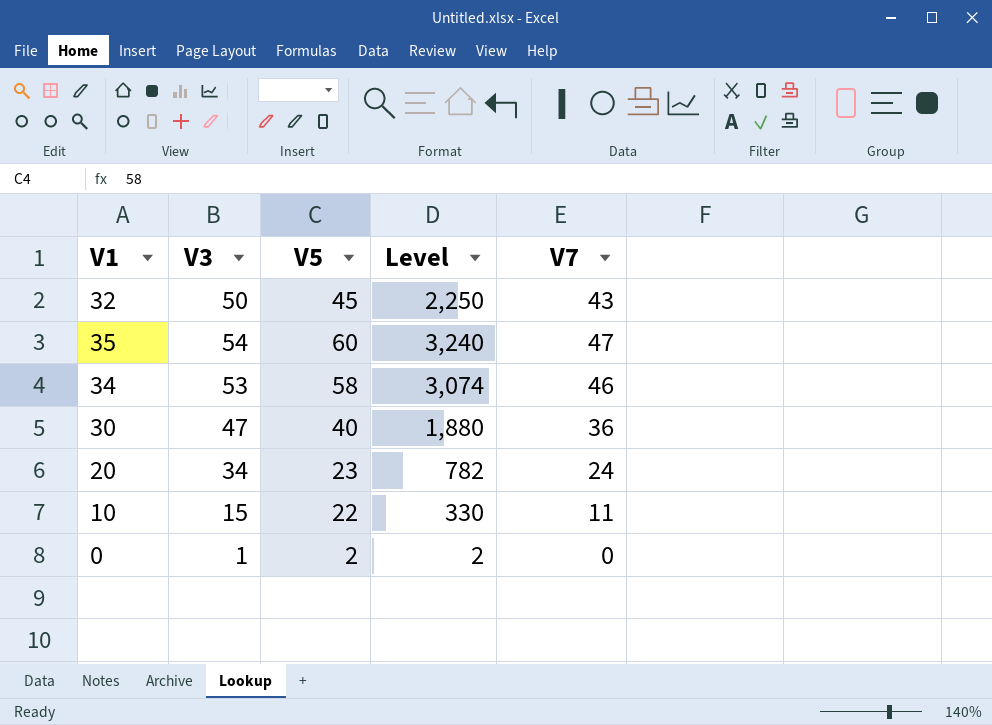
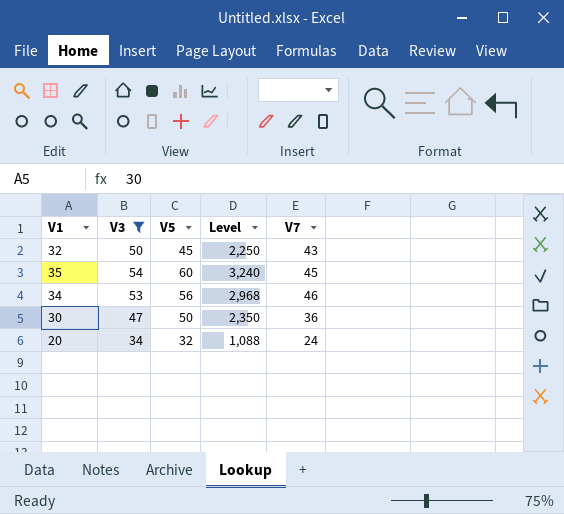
filter: none -> V3 >= 34
35 | V7: 47 -> 45
34 | V5: 58 -> 56
34 | Level: 3,074 -> 2,968
30 | V5: 40 -> 50
30 | Level: 1,880 -> 2,350
20 | V5: 23 -> 32
20 | Level: 782 -> 1,088

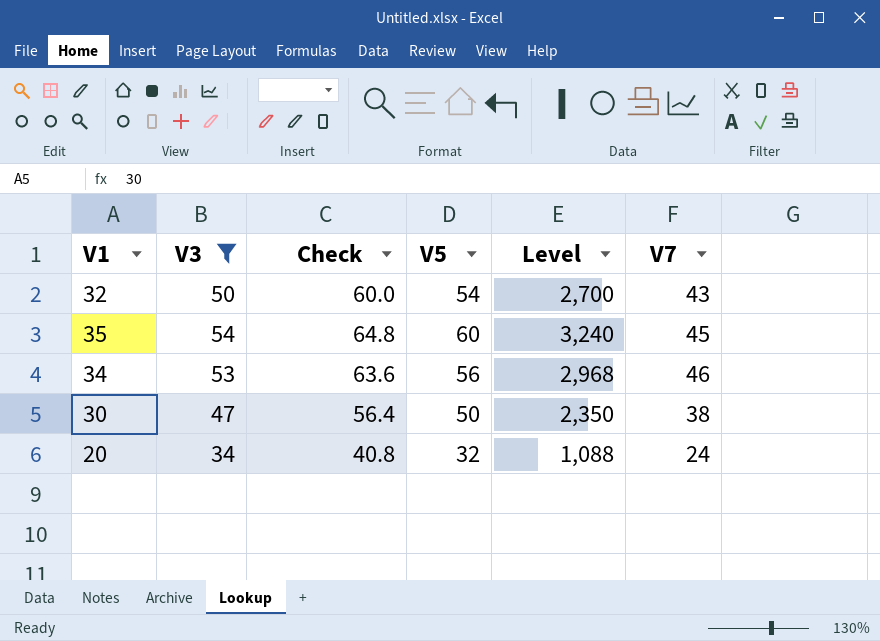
column Check | formula: none -> [V3] * 1.2
32 | V5: 45 -> 54
32 | Level: 2,250 -> 2,700
30 | V7: 36 -> 38

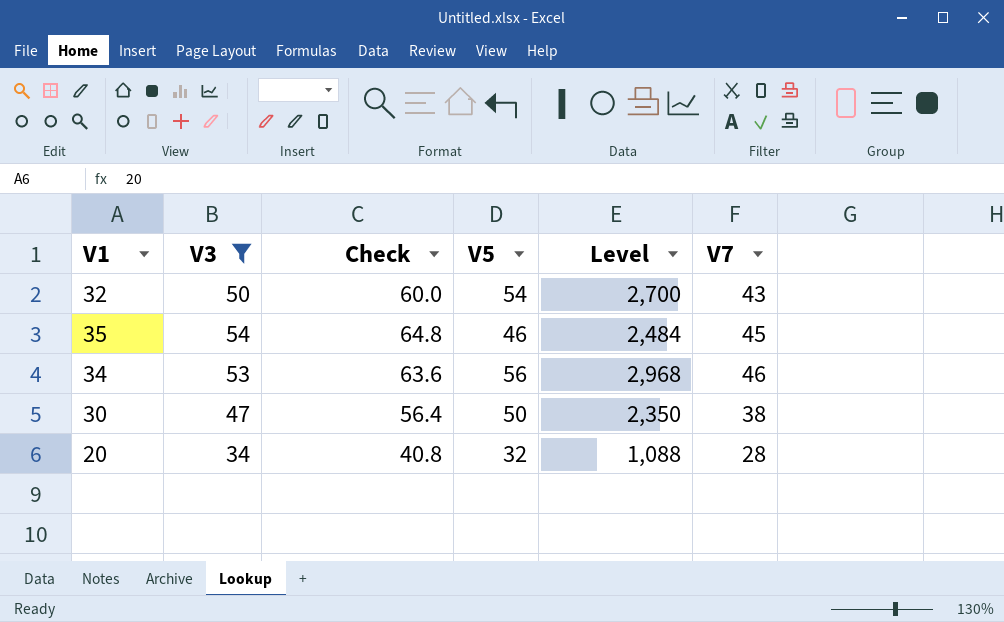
35 | V5: 60 -> 46
35 | Level: 3,240 -> 2,484
20 | V7: 24 -> 28

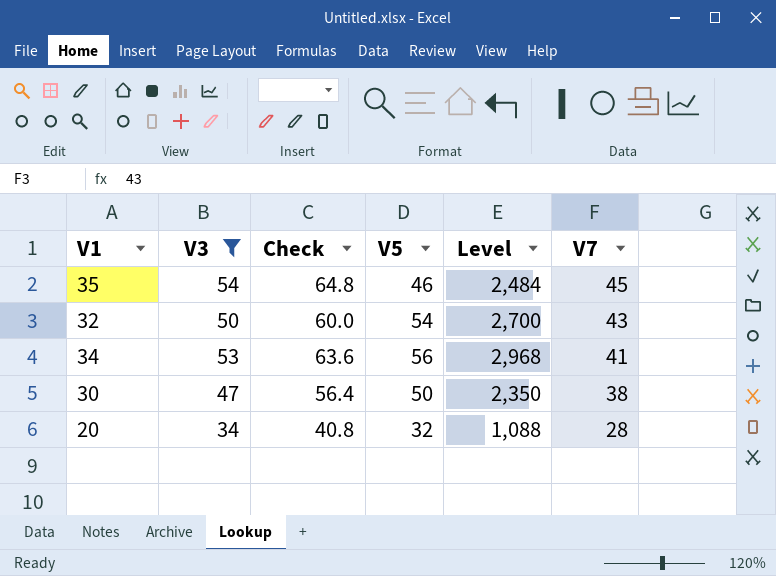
row order: none -> V7 descending
34 | V7: 46 -> 41

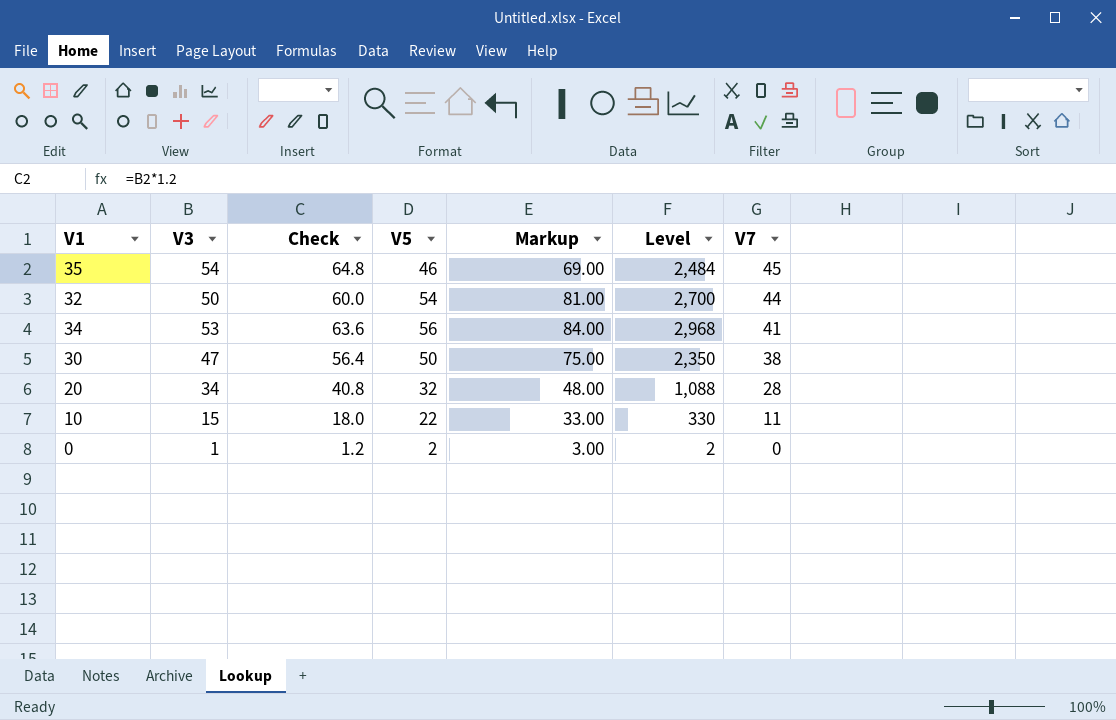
filter: V3 >= 34 -> none
column Markup | formula: none -> [V5] * 1.5
32 | V7: 43 -> 44

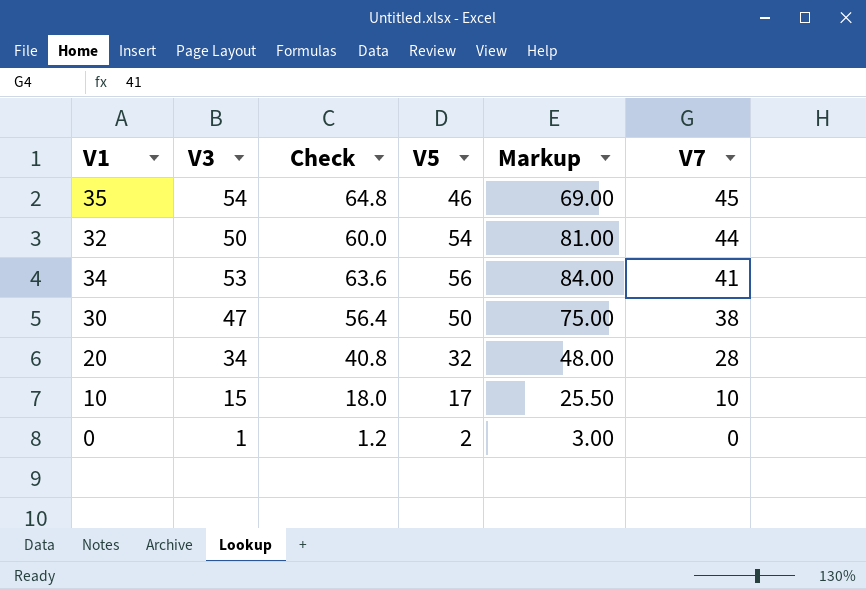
column Level | formula: [V3] * [V5] -> none
10 | V5: 22 -> 17
10 | Markup: 33.00 -> 25.50
10 | V7: 11 -> 10

